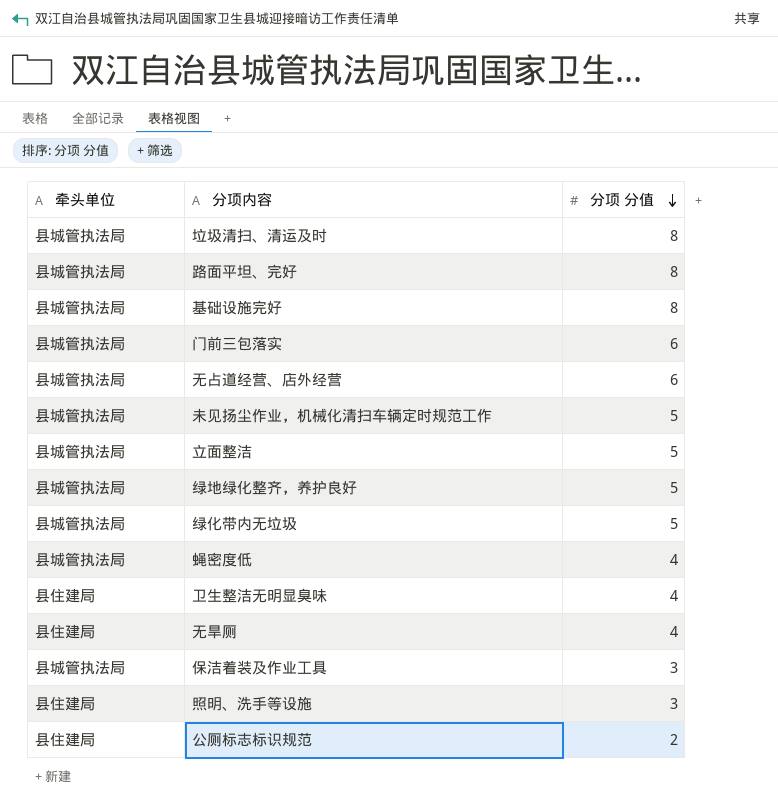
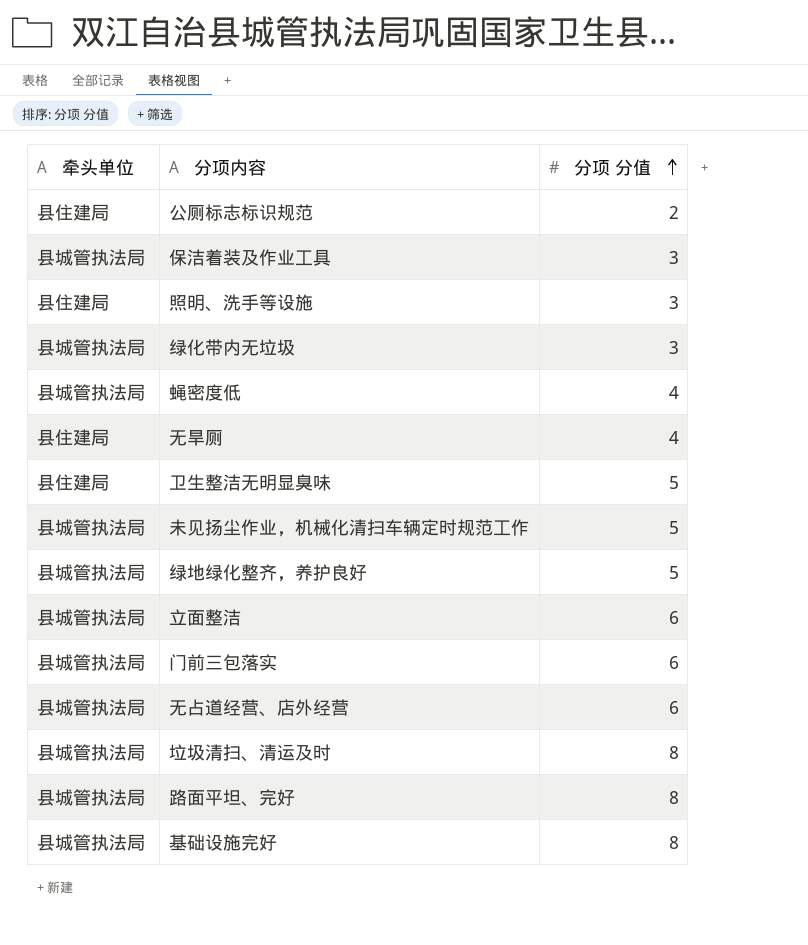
row order: 分项 分值 descending -> 分项 分值 ascending
绿化带内无垃圾 | 分项 分值: 5 -> 3
卫生整洁无明显臭味 | 分项 分值: 4 -> 5
立面整洁 | 分项 分值: 5 -> 6

